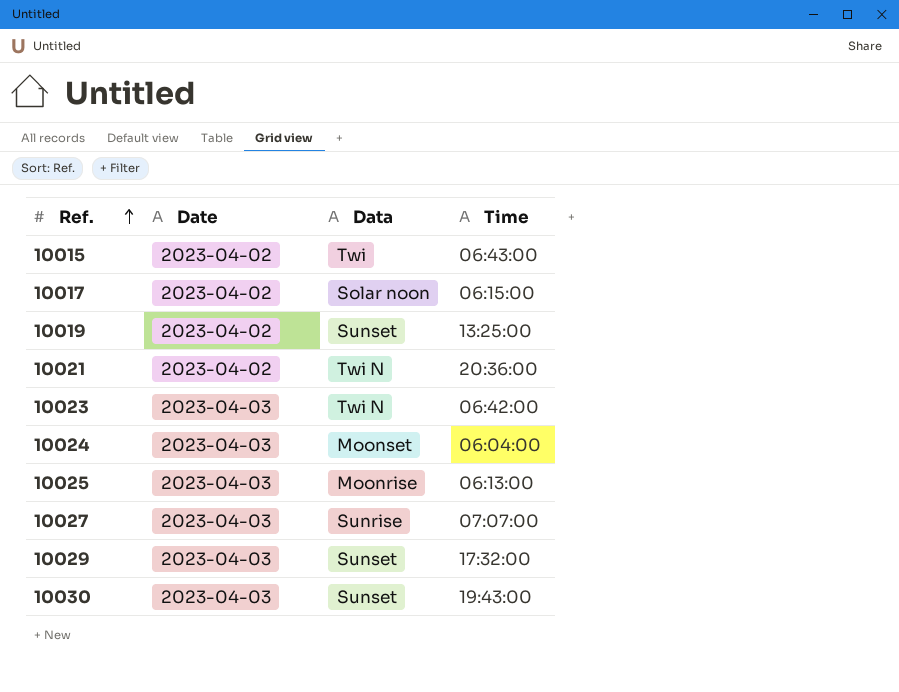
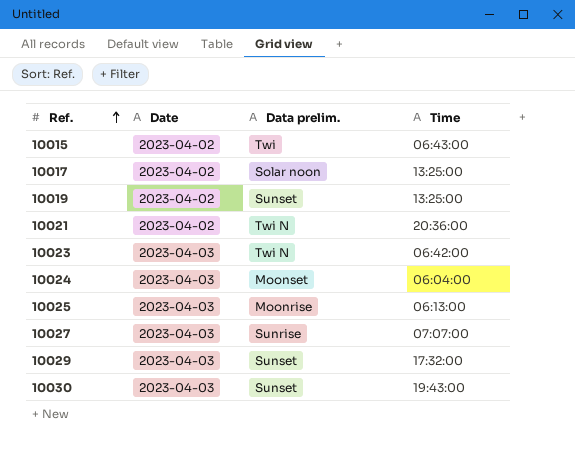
column name: Data -> Data prelim.
10017 | Time: 06:15:00 -> 13:25:00

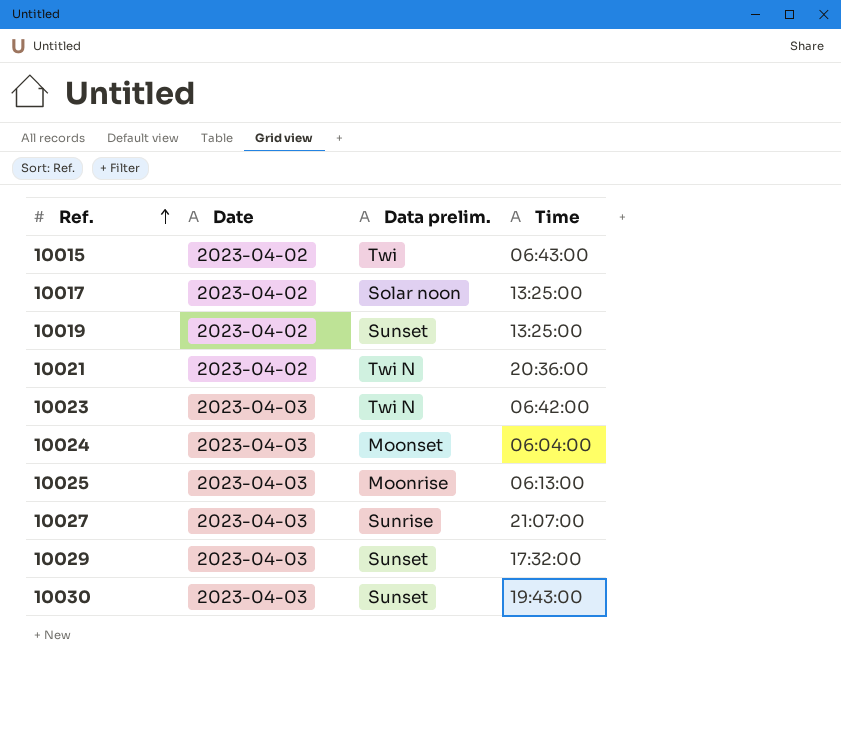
10027 | Time: 07:07:00 -> 21:07:00

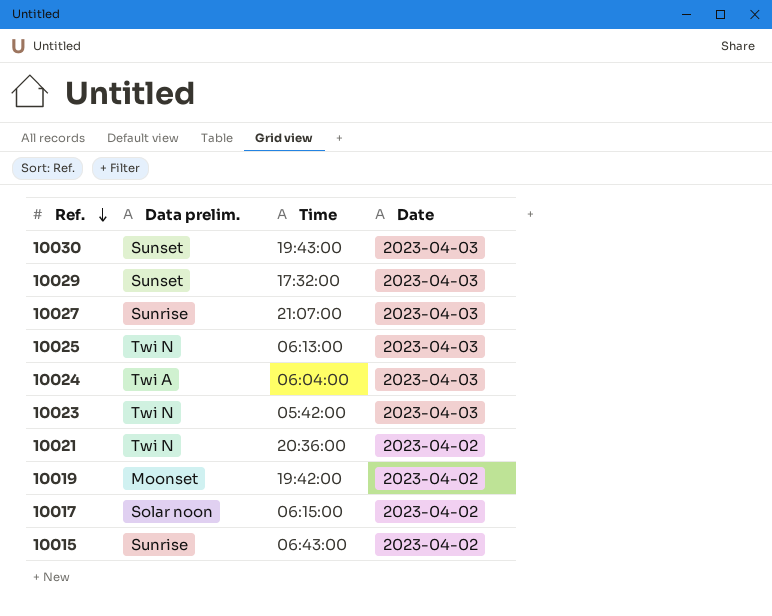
row order: Ref. ascending -> Ref. descending
column Date | position: 2 -> 4
10025 | Data prelim.: Moonrise -> Twi N
10024 | Data prelim.: Moonset -> Twi A
10023 | Time: 06:42:00 -> 05:42:00
10019 | Data prelim.: Sunset -> Moonset
10019 | Time: 13:25:00 -> 19:42:00
10017 | Time: 13:25:00 -> 06:15:00
10015 | Data prelim.: Twi -> Sunrise

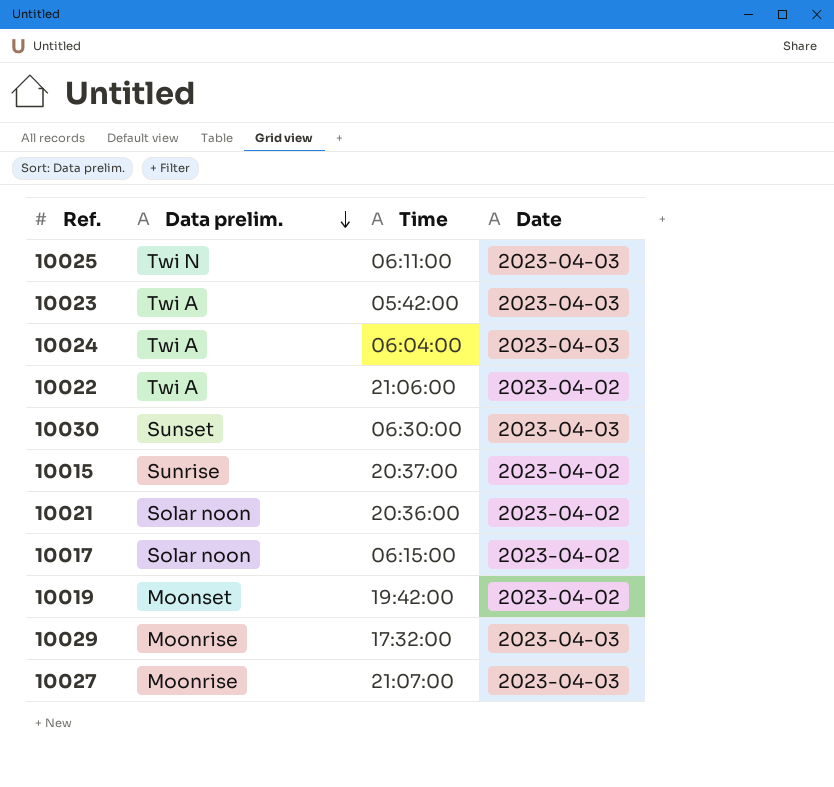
row order: Ref. descending -> Data prelim. descending
10025 | Time: 06:13:00 -> 06:11:00
10023 | Data prelim.: Twi N -> Twi A
row 10022: none -> Twi A | 21:06:00 | 2023-04-02
10030 | Time: 19:43:00 -> 06:30:00
10015 | Time: 06:43:00 -> 20:37:00
10021 | Data prelim.: Twi N -> Solar noon
10029 | Data prelim.: Sunset -> Moonrise
10027 | Data prelim.: Sunrise -> Moonrise

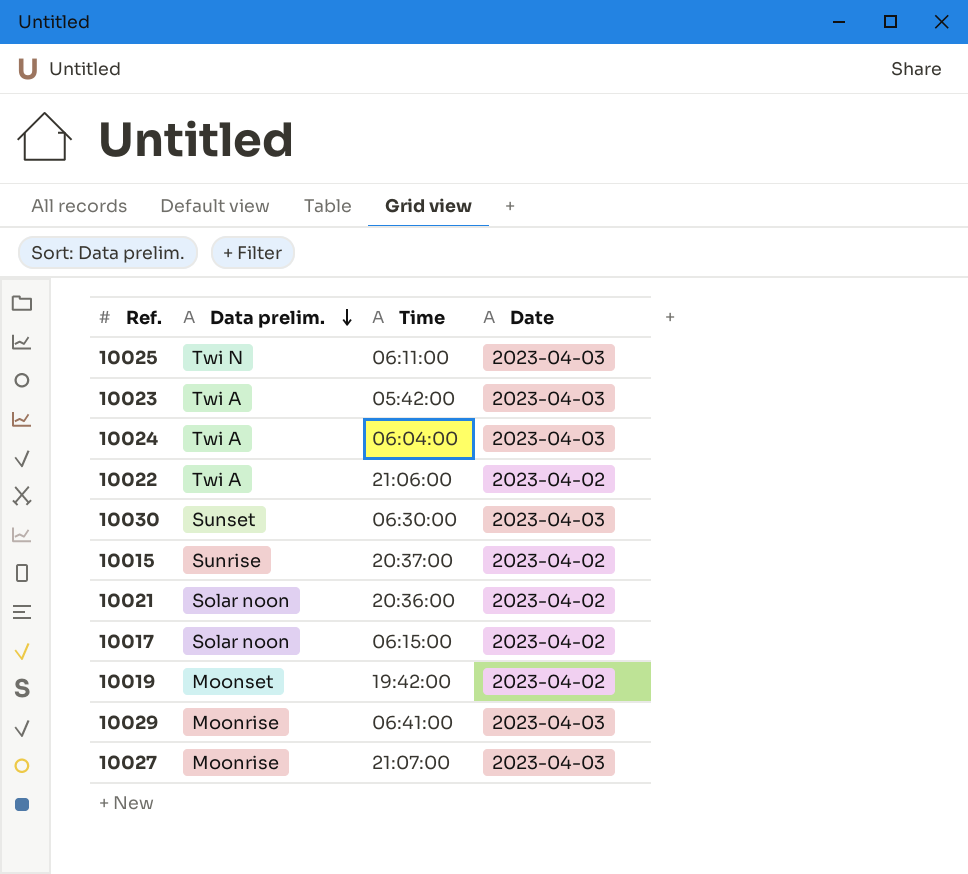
10029 | Time: 17:32:00 -> 06:41:00

